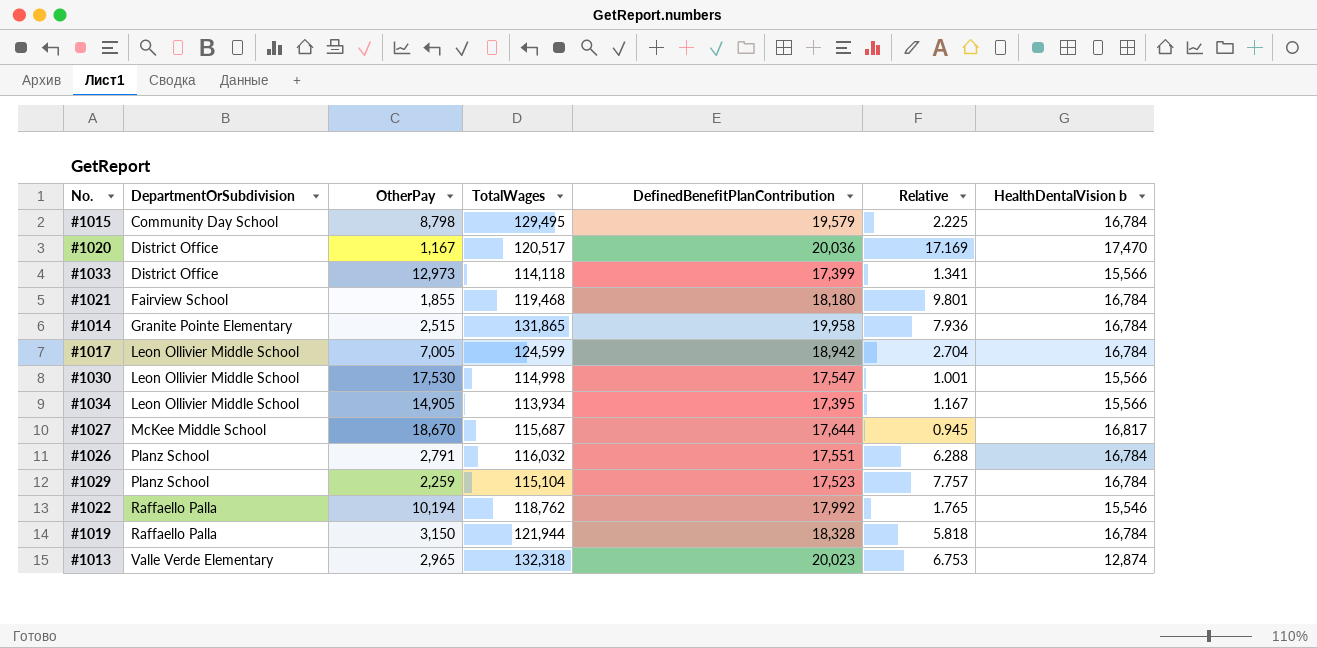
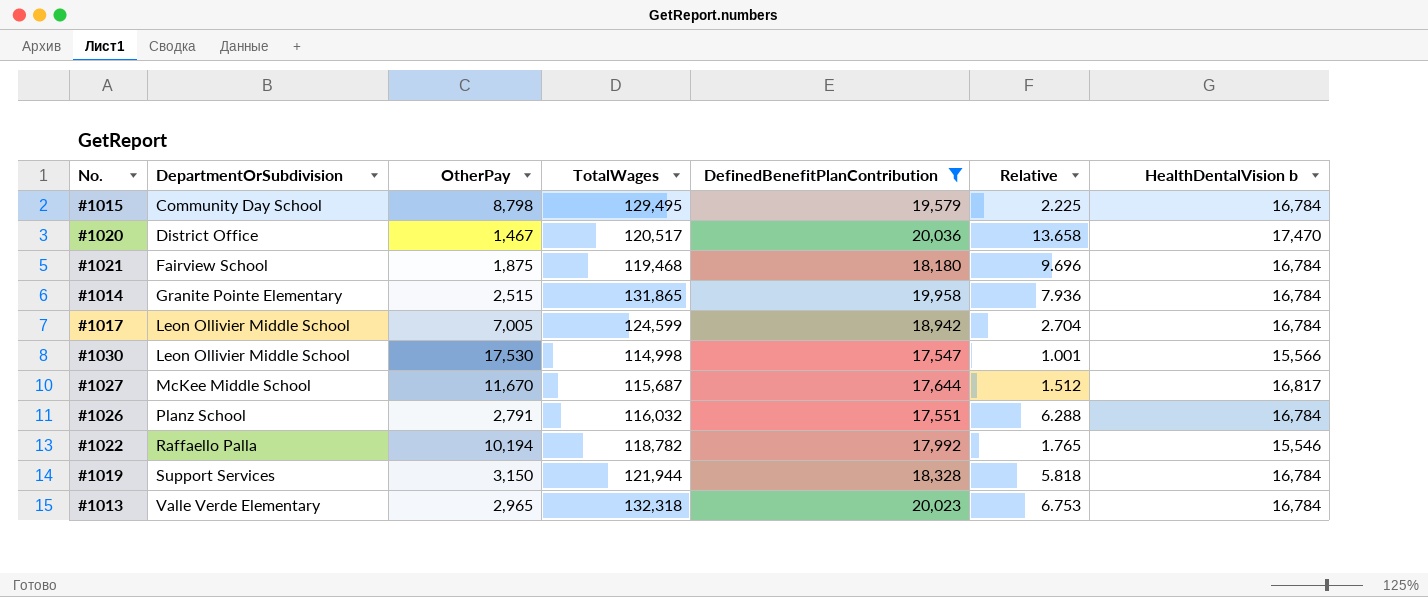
filter: none -> DefinedBenefitPlanContribution >= 17,547
#1020 | OtherPay: 1,167 -> 1,467
#1020 | Relative: 17.169 -> 13.658
#1021 | OtherPay: 1,855 -> 1,875
#1021 | Relative: 9.801 -> 9.696
#1027 | OtherPay: 18,670 -> 11,670
#1027 | Relative: 0.945 -> 1.512
#1022 | TotalWages: 118,762 -> 118,782
#1019 | DepartmentOrSubdivision: Raffaello Palla -> Support Services
#1013 | HealthDentalVision b: 12,874 -> 16,784

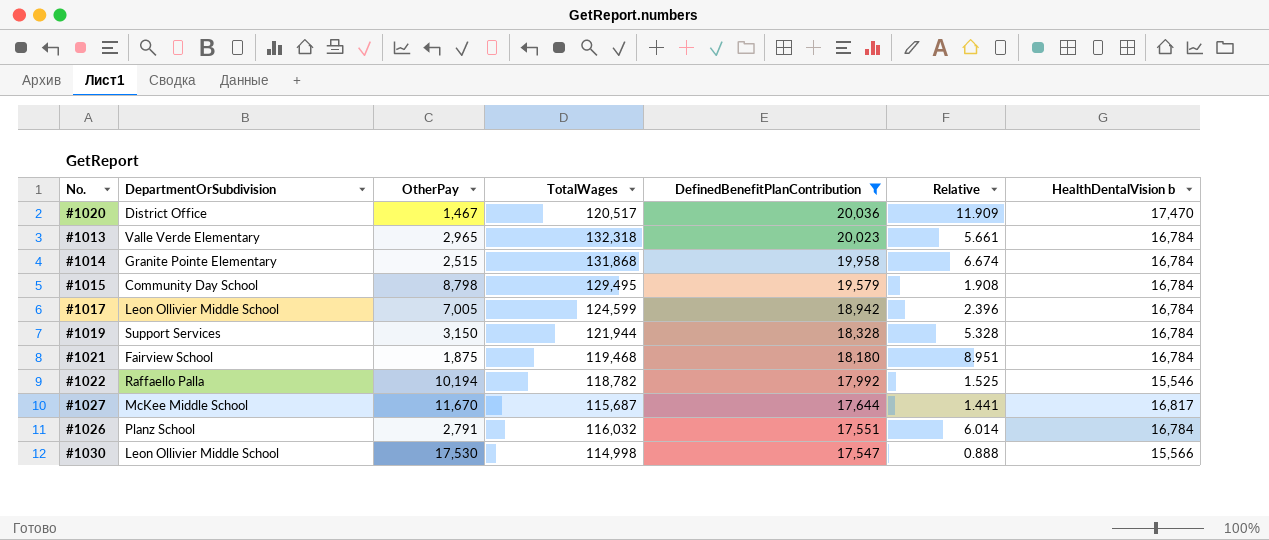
row order: DepartmentOrSubdivision ascending -> DefinedBenefitPlanContribution descending
column Relative | formula: [DefinedBenefitPlanContribution] / [OtherPay] -> [HealthDentalVision b] / [OtherPay]
#1014 | TotalWages: 131,865 -> 131,868

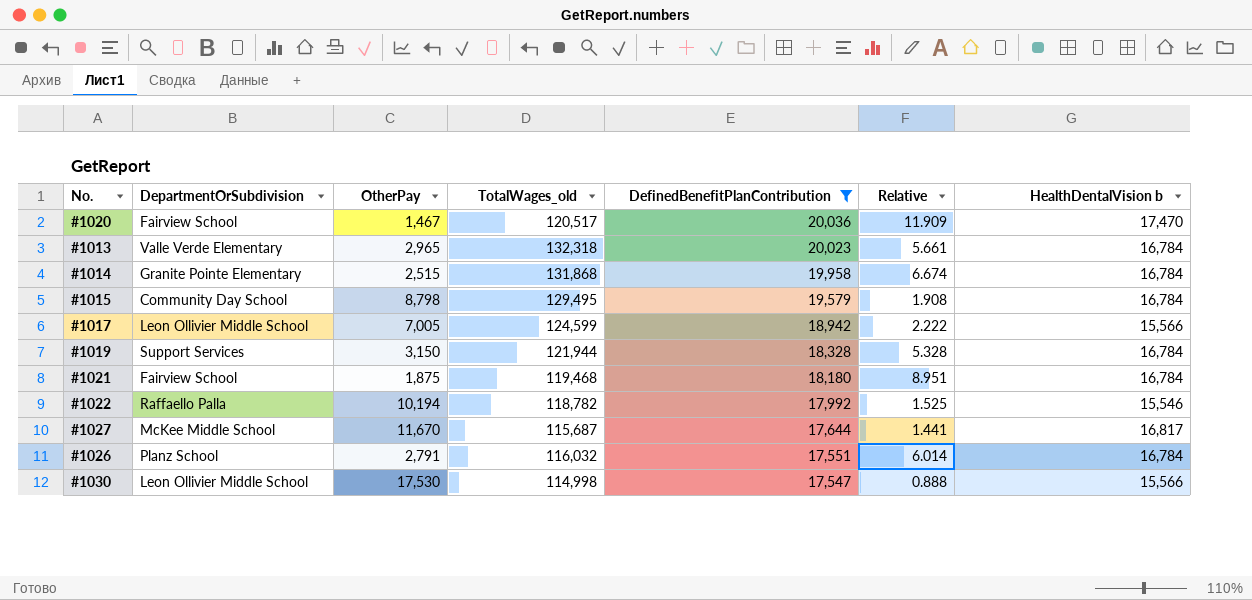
column name: TotalWages -> TotalWages_old
#1020 | DepartmentOrSubdivision: District Office -> Fairview School
#1017 | Relative: 2.396 -> 2.222
#1017 | HealthDentalVision b: 16,784 -> 15,566

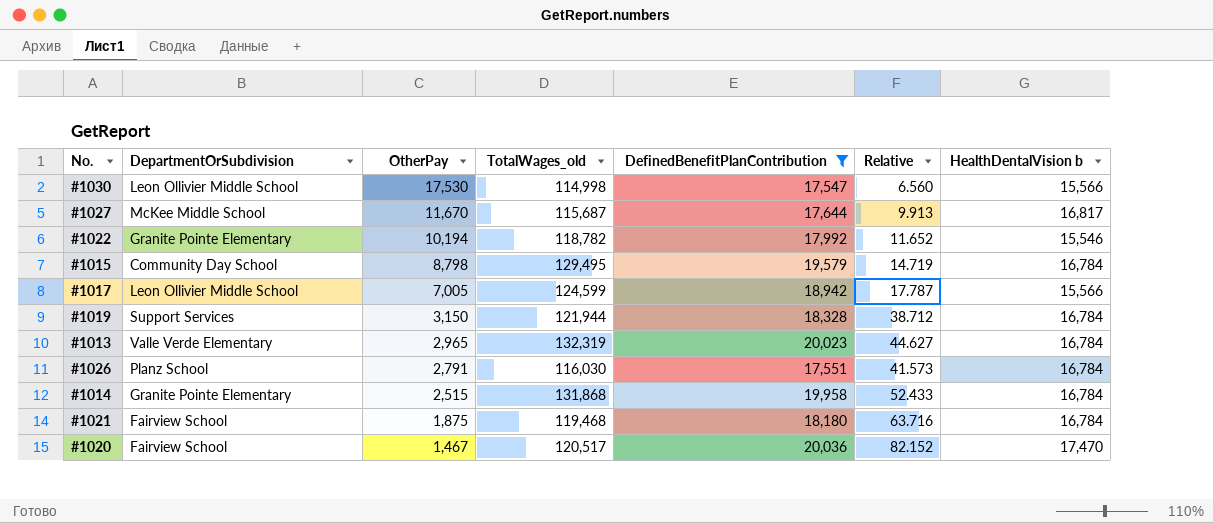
row order: DefinedBenefitPlanContribution descending -> OtherPay descending
column Relative | formula: [HealthDentalVision b] / [OtherPay] -> [TotalWages_old] / [OtherPay]
#1022 | DepartmentOrSubdivision: Raffaello Palla -> Granite Pointe Elementary
#1013 | TotalWages_old: 132,318 -> 132,319
#1026 | TotalWages_old: 116,032 -> 116,030

